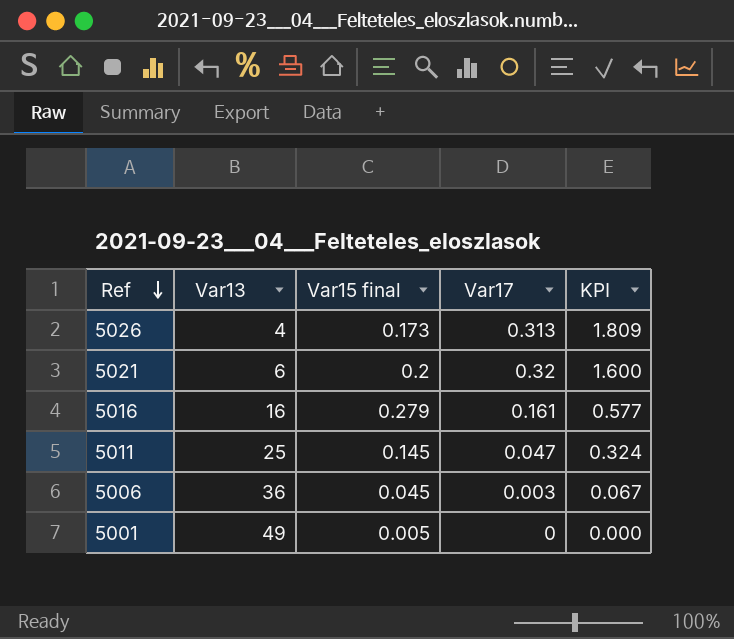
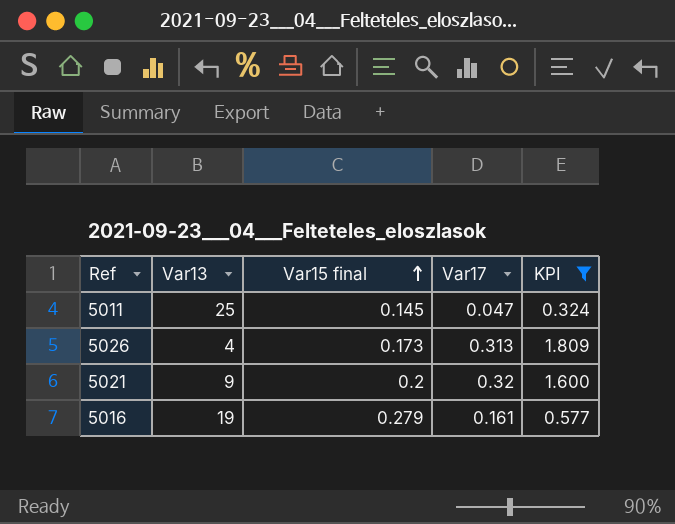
filter: none -> KPI >= 0.324
row order: Ref descending -> Var15 final ascending
5021 | Var13: 6 -> 9
5016 | Var13: 16 -> 19

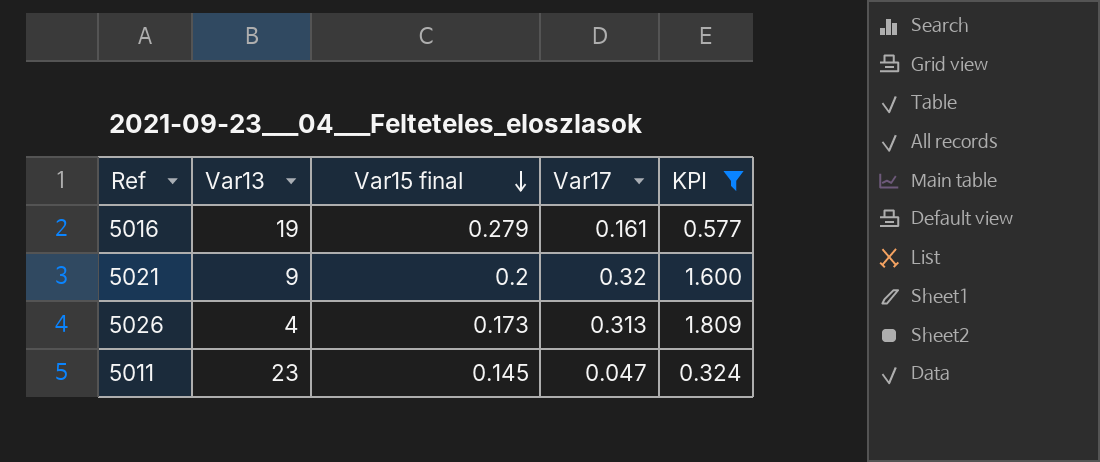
row order: Var15 final ascending -> Var15 final descending
5011 | Var13: 25 -> 23

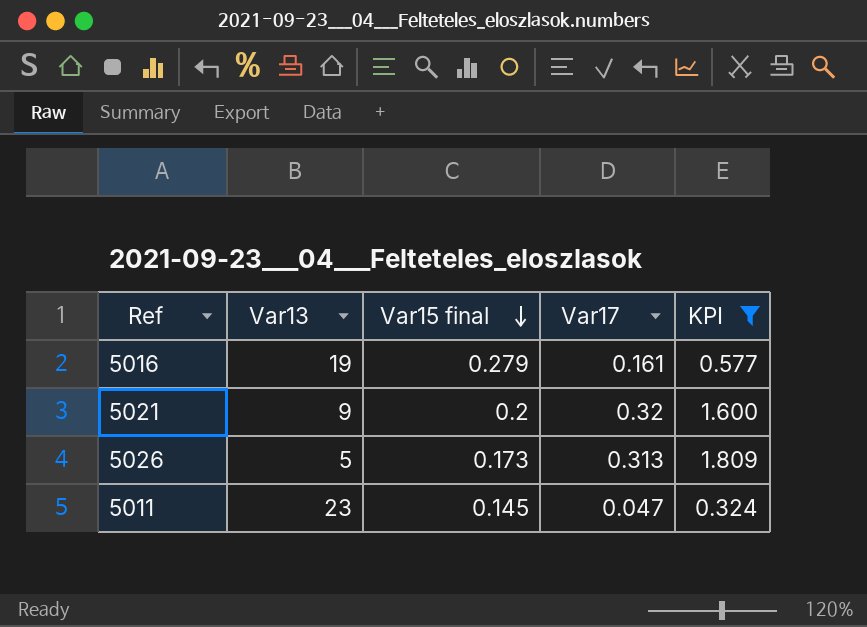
5026 | Var13: 4 -> 5

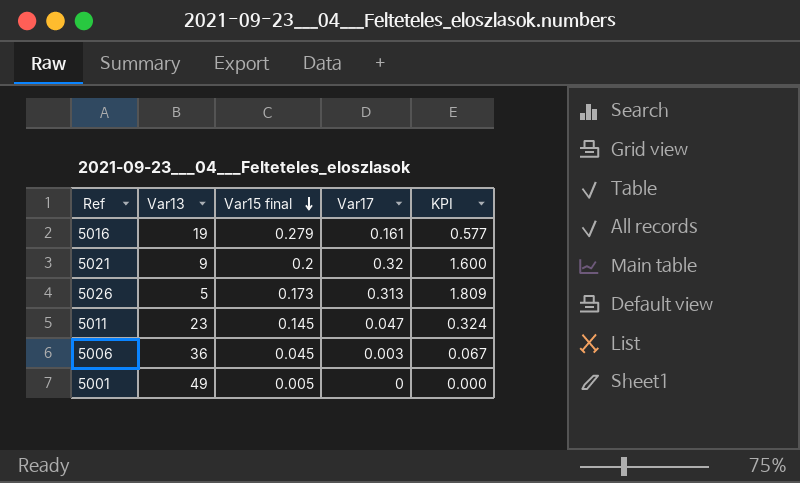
filter: KPI >= 0.324 -> none

